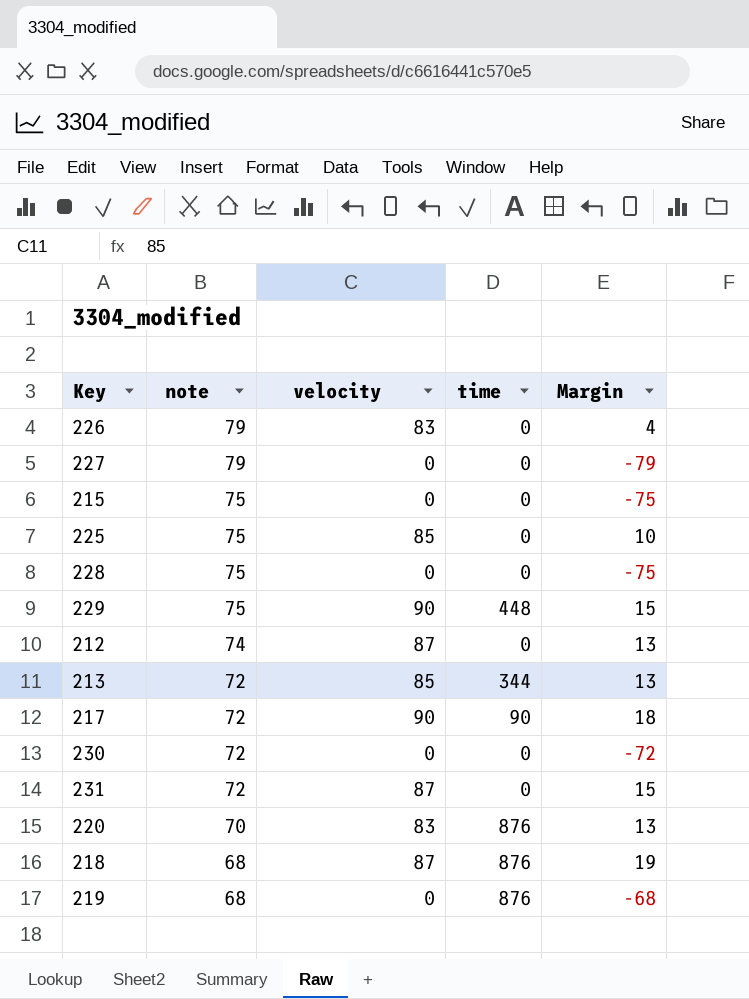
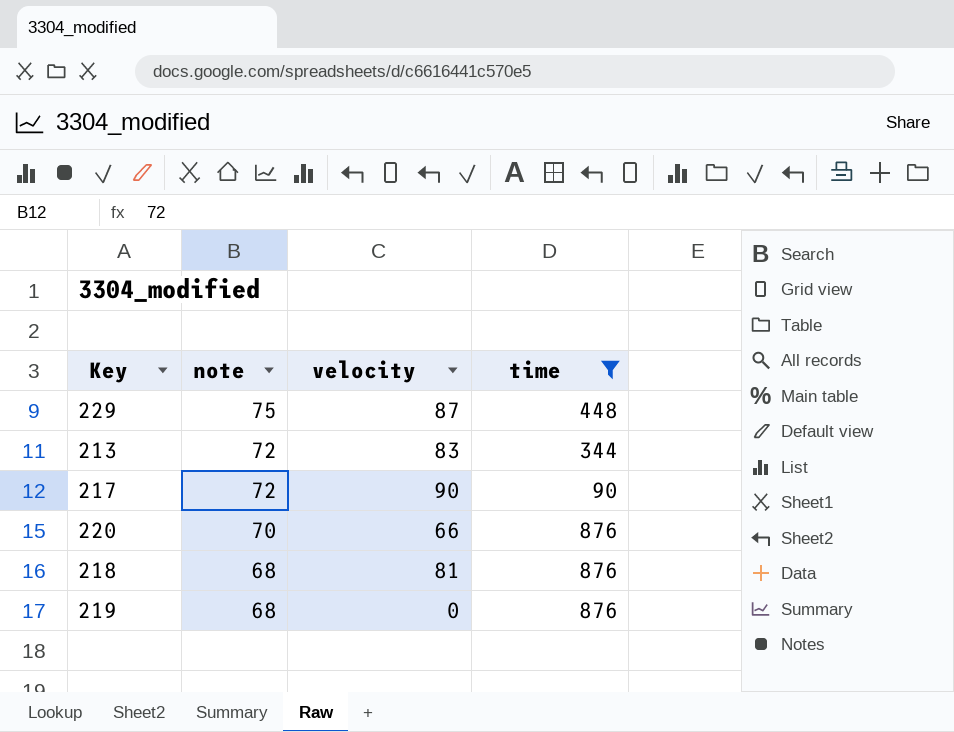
filter: none -> time != 0
column Margin | formula: [velocity] - [note] -> none
229 | velocity: 90 -> 87
213 | velocity: 85 -> 83
220 | velocity: 83 -> 66
218 | velocity: 87 -> 81

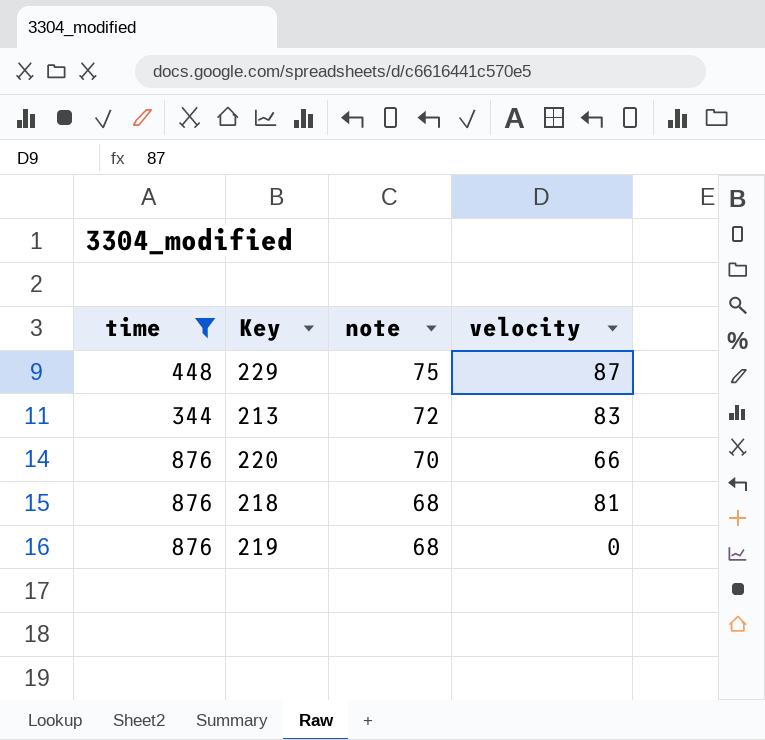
column time | position: 4 -> 1
row 217: 72 | 90 | 90 -> none

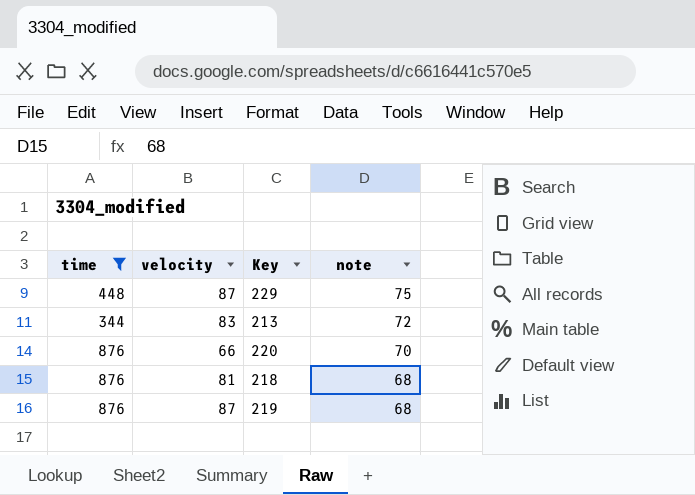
column velocity | position: 4 -> 2
219 | velocity: 0 -> 87

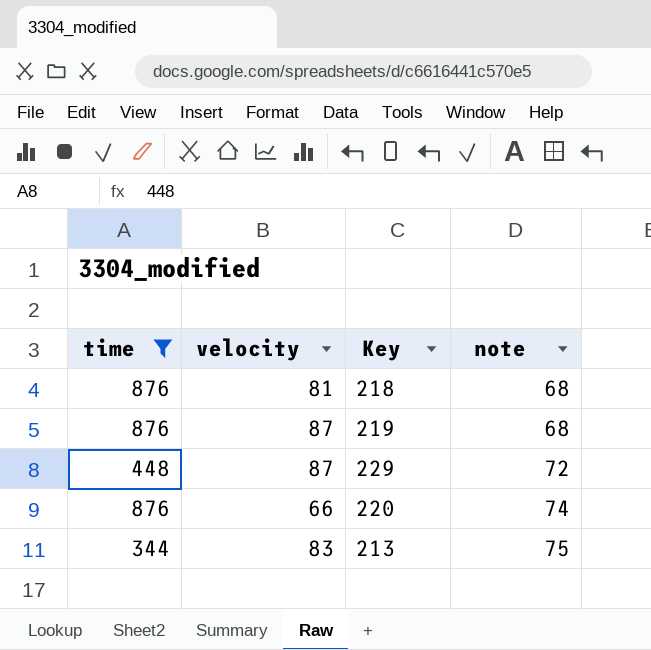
row order: note descending -> note ascending
229 | note: 75 -> 72
220 | note: 70 -> 74
213 | note: 72 -> 75

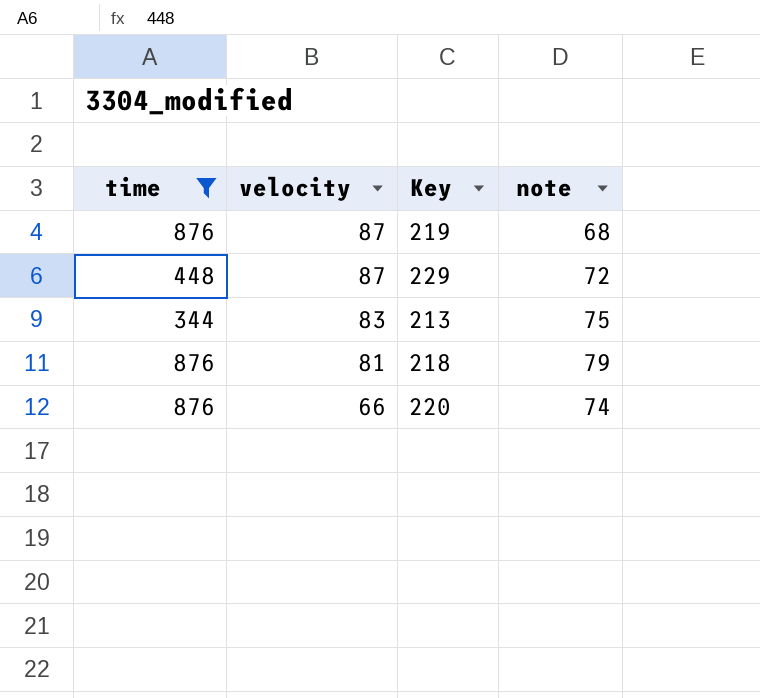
row order: note ascending -> velocity descending
218 | note: 68 -> 79

